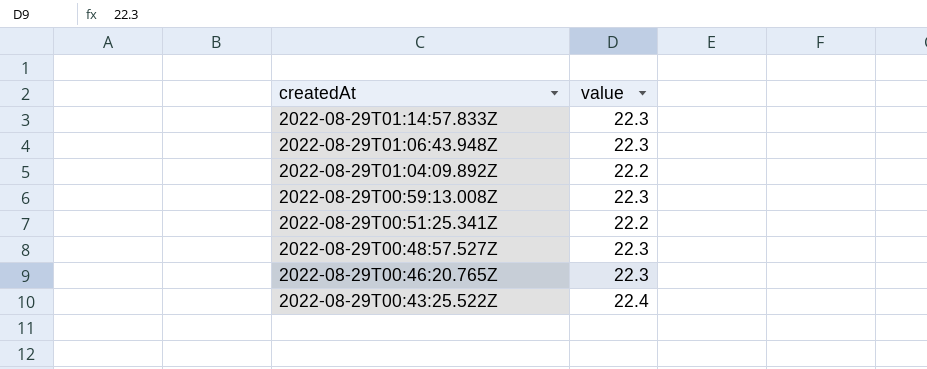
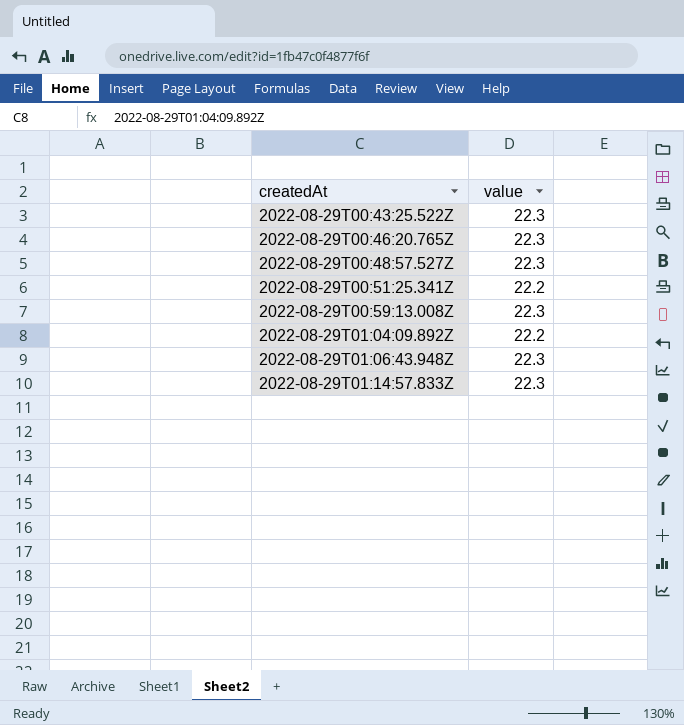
row order: createdAt descending -> createdAt ascending
2022-08-29T00:43:25.522Z | value: 22.4 -> 22.3

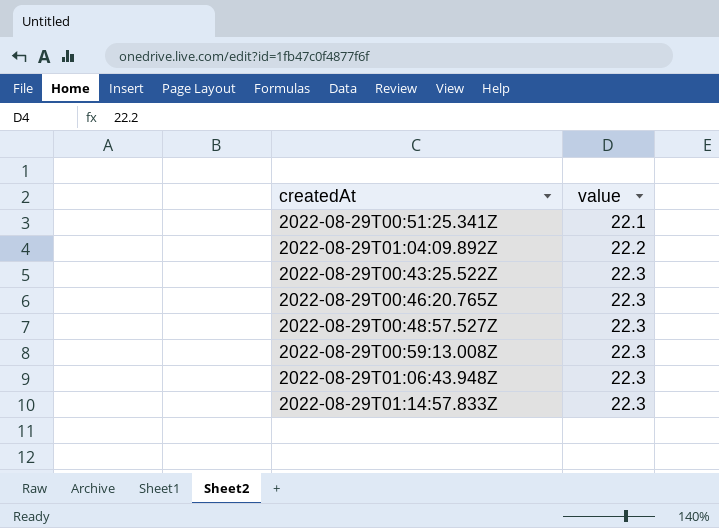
row order: createdAt ascending -> value ascending
2022-08-29T00:51:25.341Z | value: 22.2 -> 22.1

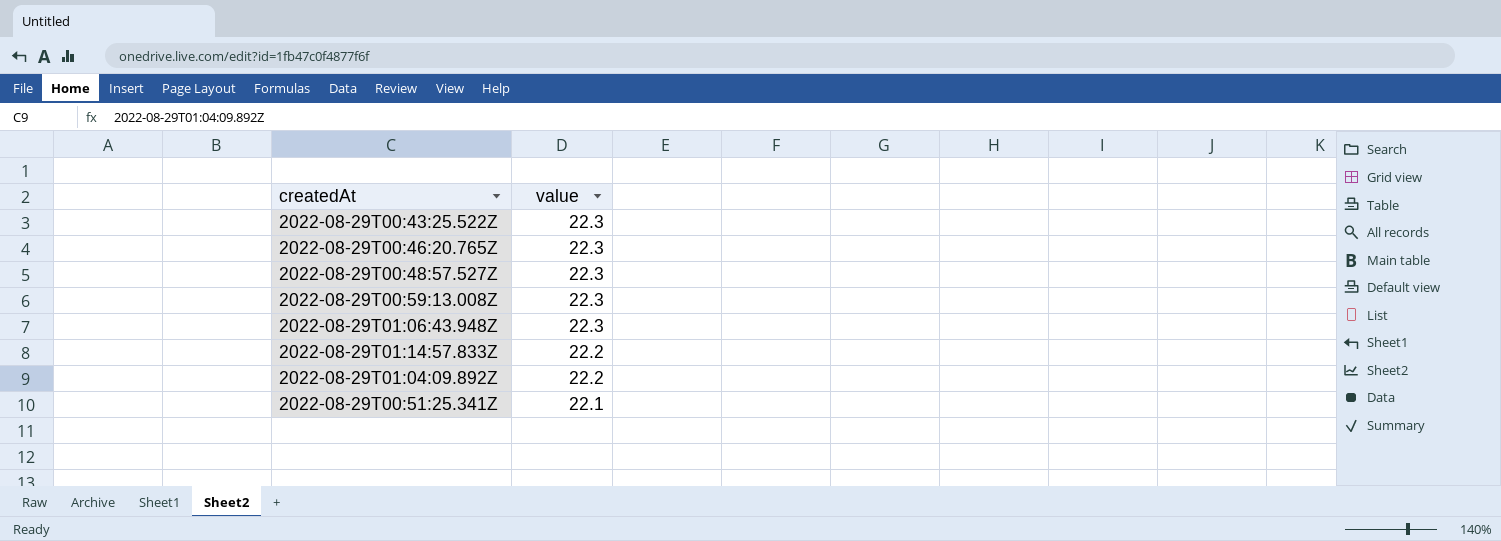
row order: value ascending -> value descending
2022-08-29T01:14:57.833Z | value: 22.3 -> 22.2

